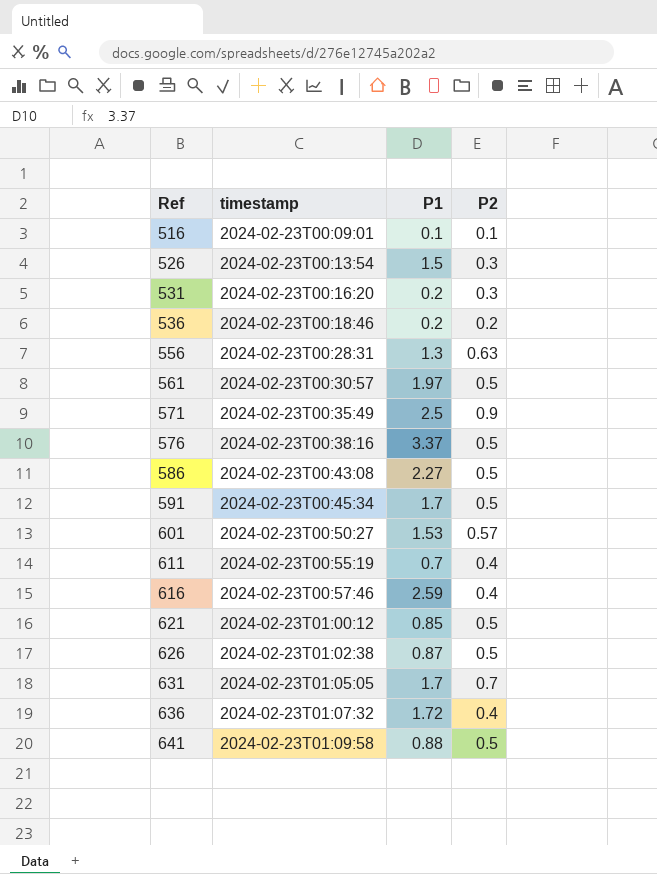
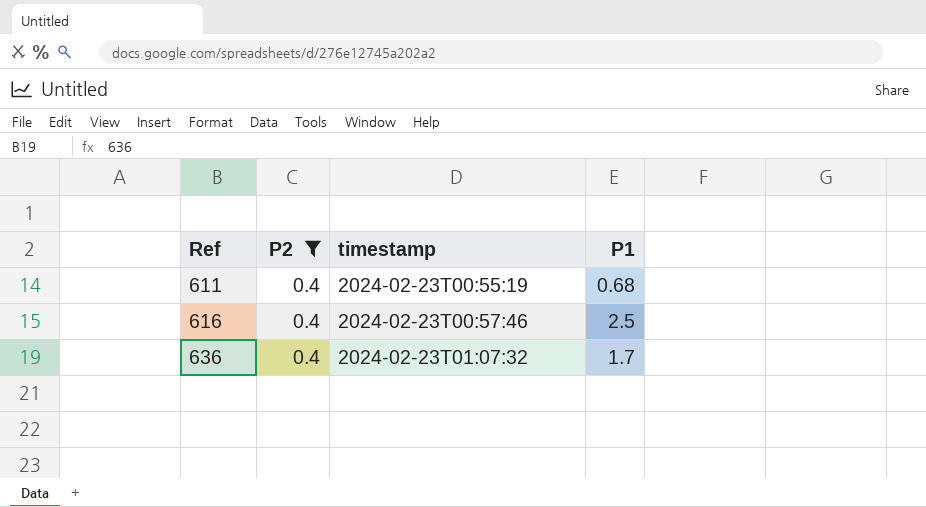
filter: none -> P2 = 0.4
column P2 | position: 4 -> 2
611 | P1: 0.7 -> 0.68
616 | P1: 2.59 -> 2.5
636 | P1: 1.72 -> 1.7

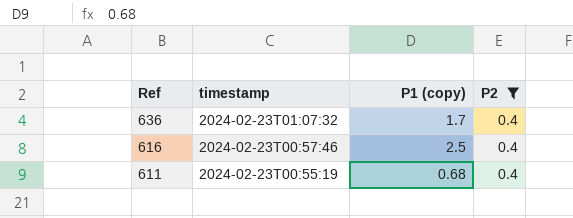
row order: Ref ascending -> Ref descending
column name: P1 -> P1 (copy)
column P2 | position: 2 -> 4

